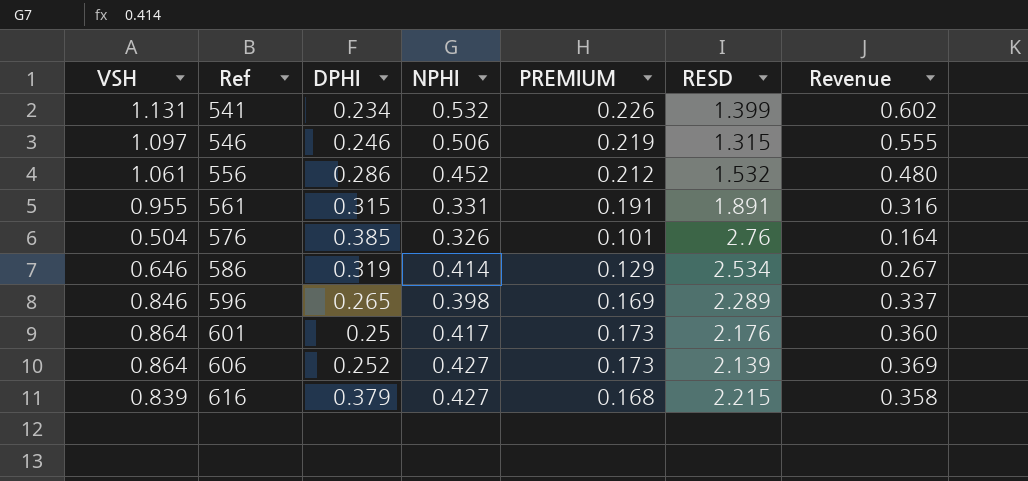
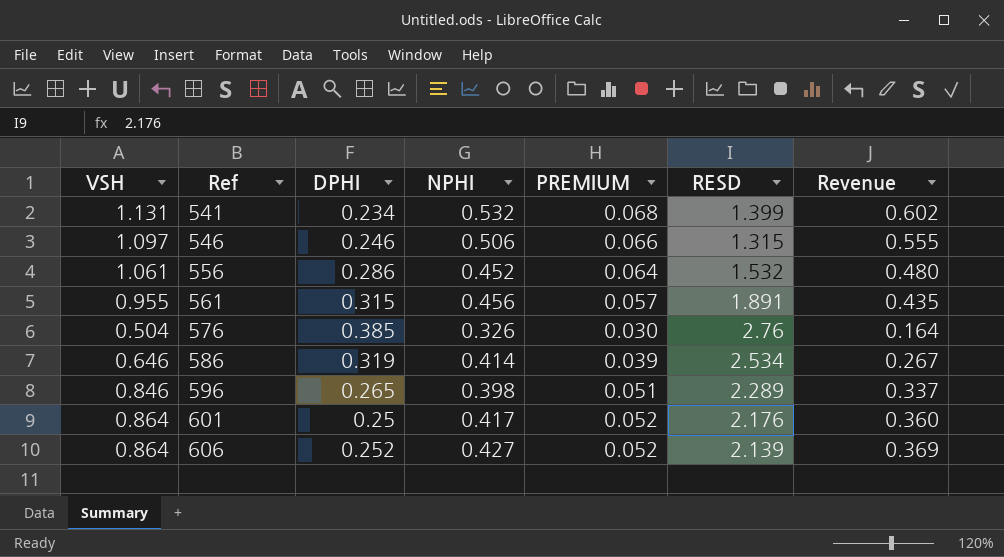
column PREMIUM | formula: [VSH] * 0.2 -> [VSH] * 0.06
row 616: 0.839 | 0.379 | 0.427 | 0.168 | 2.215 | 0.358 -> none
561 | NPHI: 0.331 -> 0.456
561 | Revenue: 0.316 -> 0.435

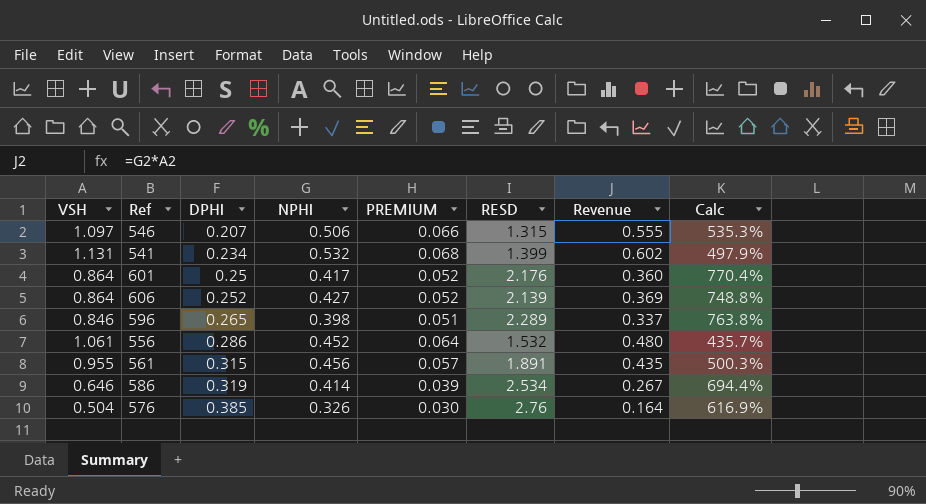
row order: Ref ascending -> DPHI ascending
column Calc | formula: none -> ([RESD] - [DPHI]) / [DPHI]
546 | DPHI: 0.246 -> 0.207

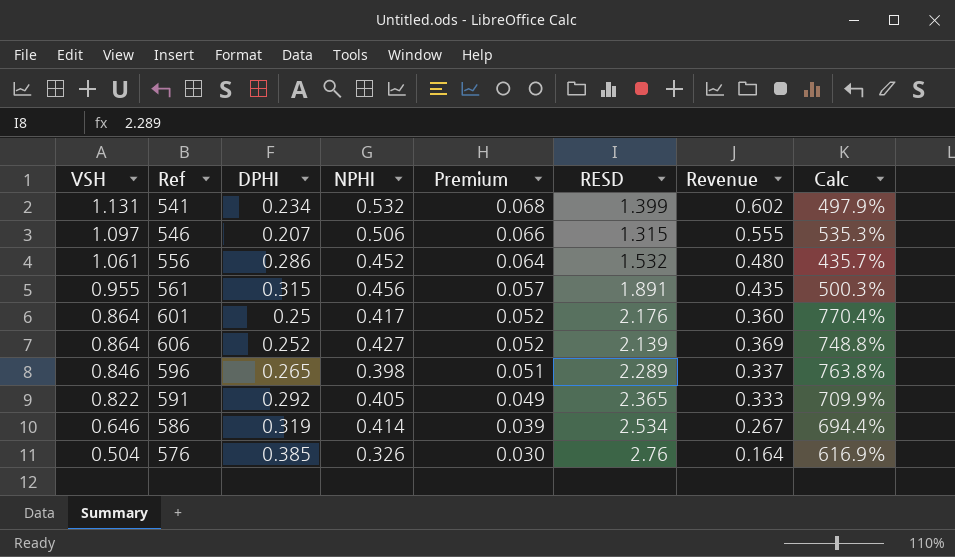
row order: DPHI ascending -> VSH descending
column name: PREMIUM -> Premium
row 591: none -> 0.822 | 0.292 | 0.405 | 0.049 | 2.365 | 0.333 | 709.9%

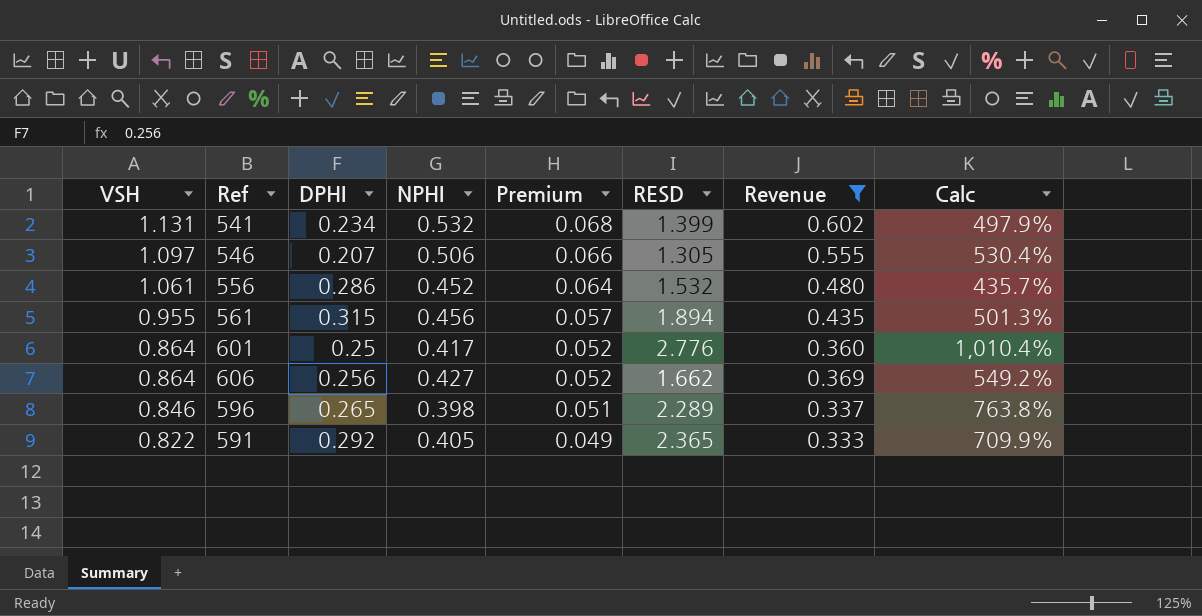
filter: none -> Revenue >= 0.333
546 | RESD: 1.315 -> 1.305
546 | Calc: 535.3% -> 530.4%
561 | RESD: 1.891 -> 1.894
561 | Calc: 500.3% -> 501.3%
601 | RESD: 2.176 -> 2.776
601 | Calc: 770.4% -> 1,010.4%
606 | DPHI: 0.252 -> 0.256
606 | RESD: 2.139 -> 1.662
606 | Calc: 748.8% -> 549.2%

